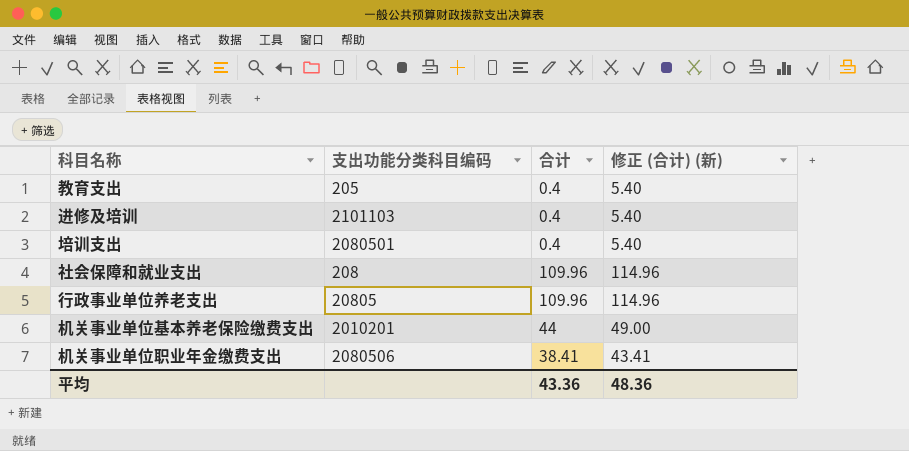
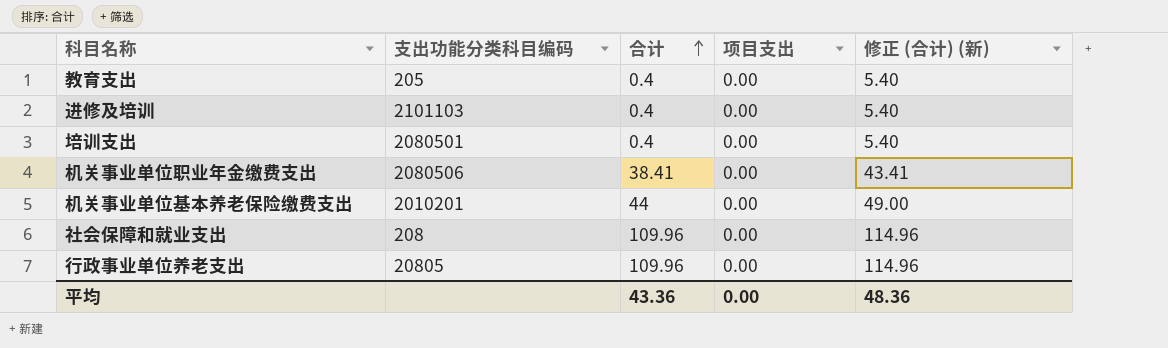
row order: none -> 合计 ascending
column 项目支出 | position: none -> 4

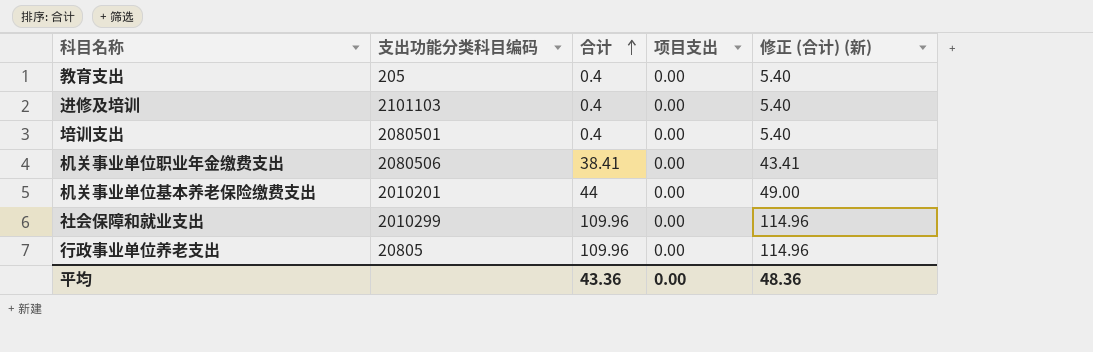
社会保障和就业支出 | 支出功能分类科目编码: 208 -> 2010299

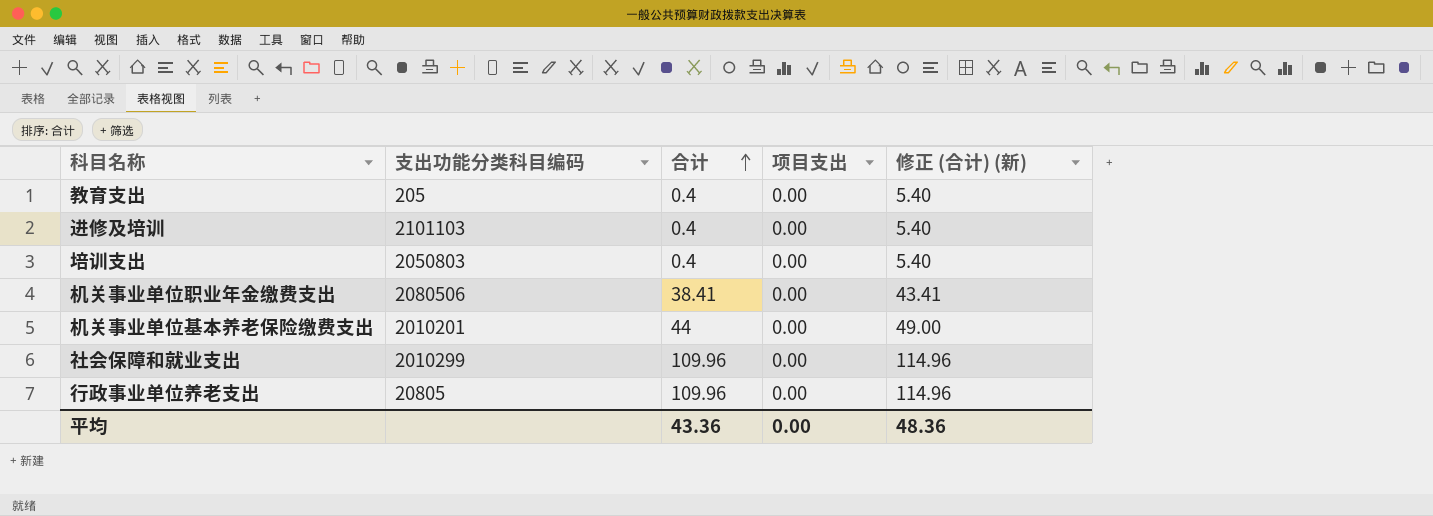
培训支出 | 支出功能分类科目编码: 2080501 -> 2050803

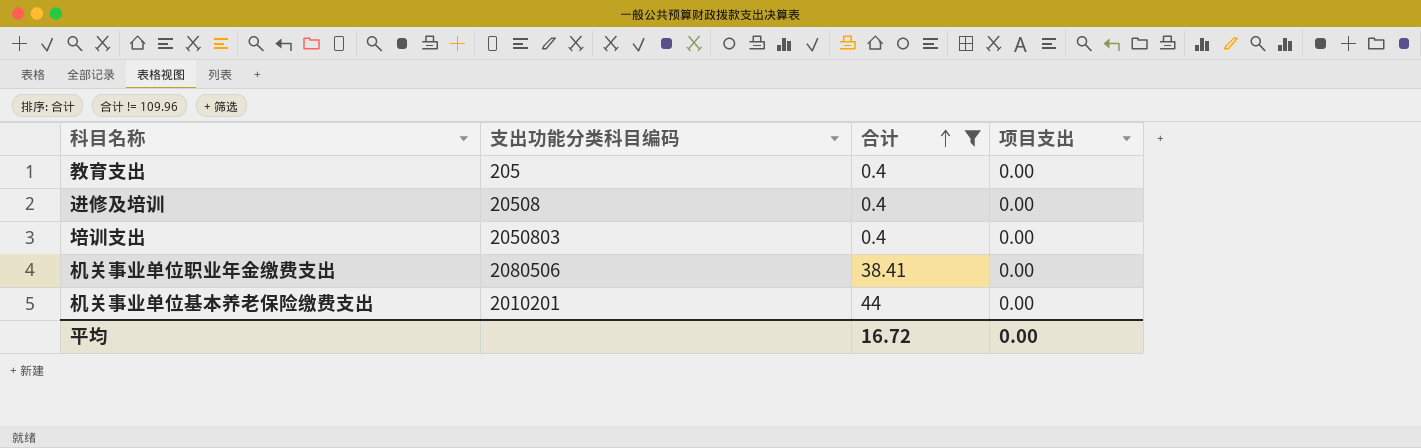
filter: none -> 合计 != 109.96
column 修正 (合计) (新) | formula: [合计] + 5 -> none
进修及培训 | 支出功能分类科目编码: 2101103 -> 20508
平均 | 合计: 43.36 -> 16.72

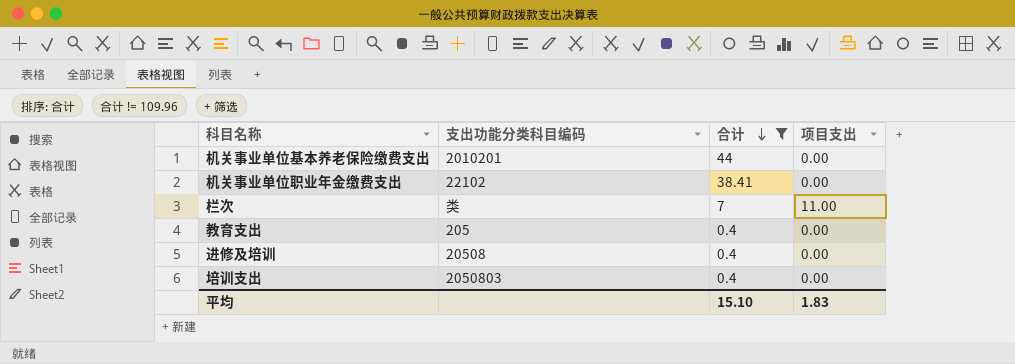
row order: 合计 ascending -> 合计 descending
机关事业单位职业年金缴费支出 | 支出功能分类科目编码: 2080506 -> 22102
row 栏次: none -> 类 | 7 | 11.00
平均 | 合计: 16.72 -> 15.10
平均 | 项目支出: 0.00 -> 1.83

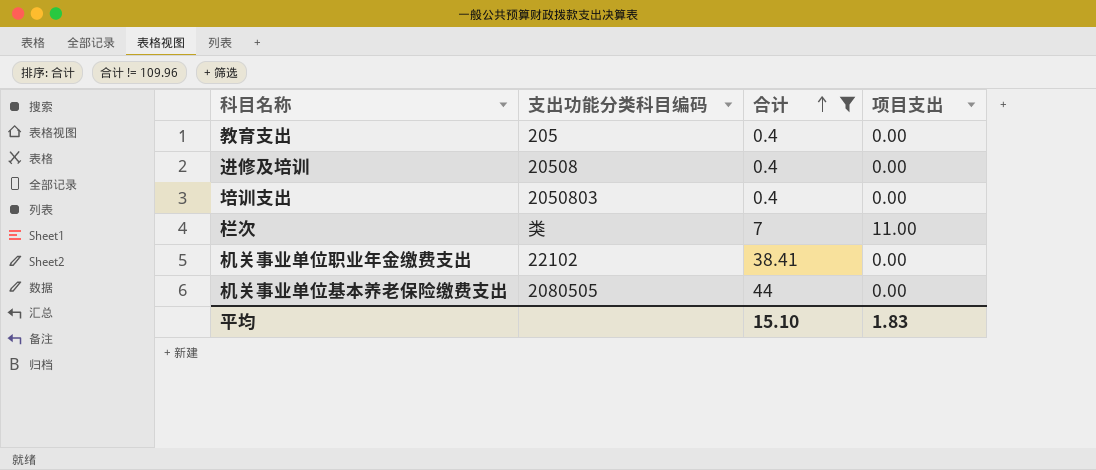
row order: 合计 descending -> 合计 ascending
机关事业单位基本养老保险缴费支出 | 支出功能分类科目编码: 2010201 -> 2080505

